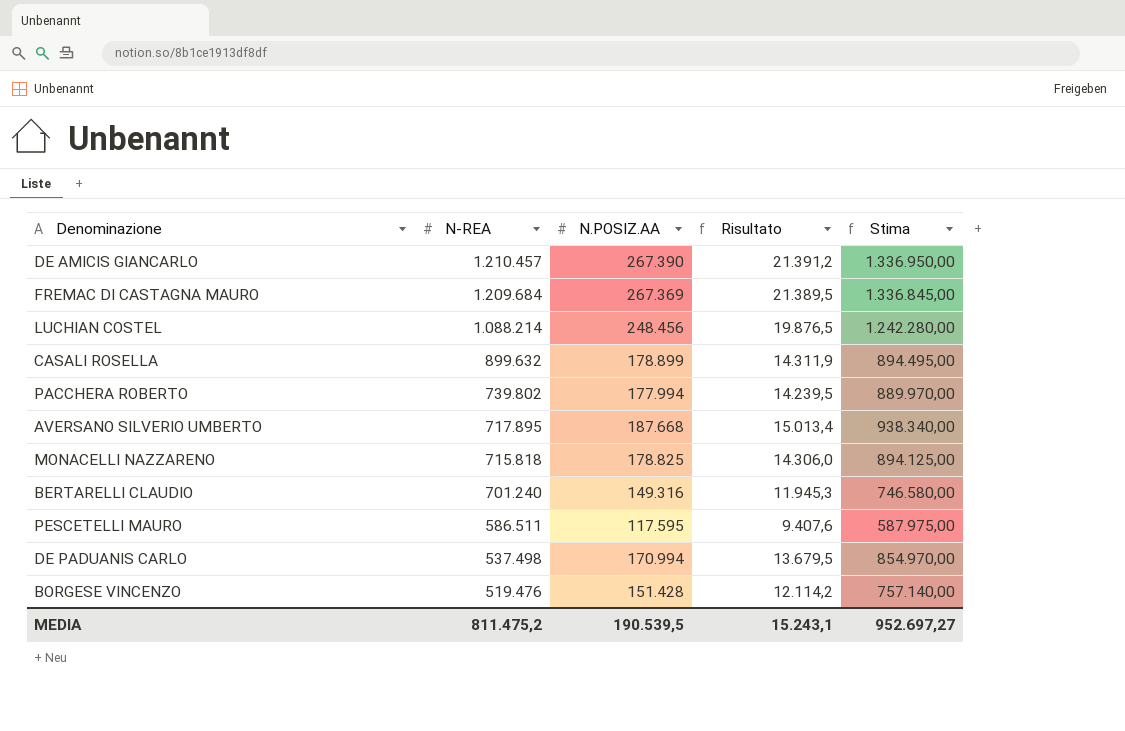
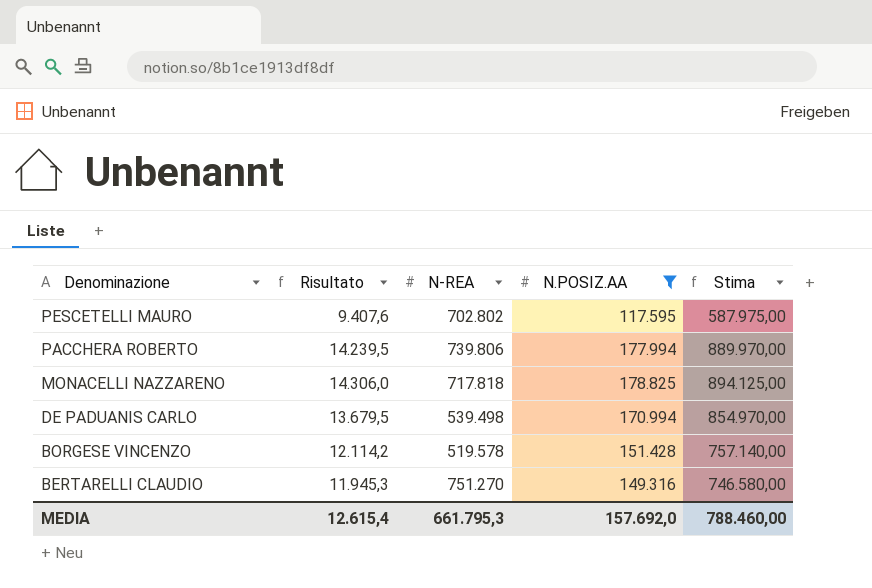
filter: none -> N.POSIZ.AA <= 178.825
row order: N-REA descending -> Denominazione descending
column Risultato | position: 4 -> 2
PESCETELLI MAURO | N-REA: 586.511 -> 702.802
PACCHERA ROBERTO | N-REA: 739.802 -> 739.806
MONACELLI NAZZARENO | N-REA: 715.818 -> 717.818
DE PADUANIS CARLO | N-REA: 537.498 -> 539.498
BORGESE VINCENZO | N-REA: 519.476 -> 519.578
BERTARELLI CLAUDIO | N-REA: 701.240 -> 751.270
MEDIA | Risultato: 15.243,1 -> 12.615,4
MEDIA | N-REA: 811.475,2 -> 661.795,3
MEDIA | N.POSIZ.AA: 190.539,5 -> 157.692,0
MEDIA | Stima: 952.697,27 -> 788.460,00

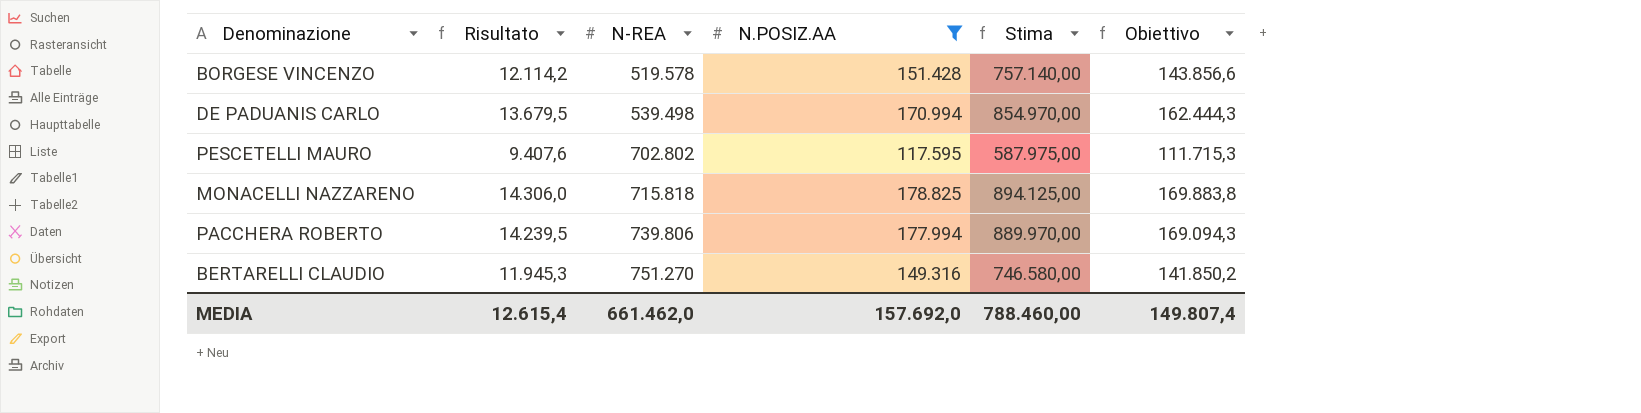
row order: Denominazione descending -> N-REA ascending
column Obiettivo | formula: none -> [N.POSIZ.AA] * 0,95
MONACELLI NAZZARENO | N-REA: 717.818 -> 715.818
MEDIA | N-REA: 661.795,3 -> 661.462,0

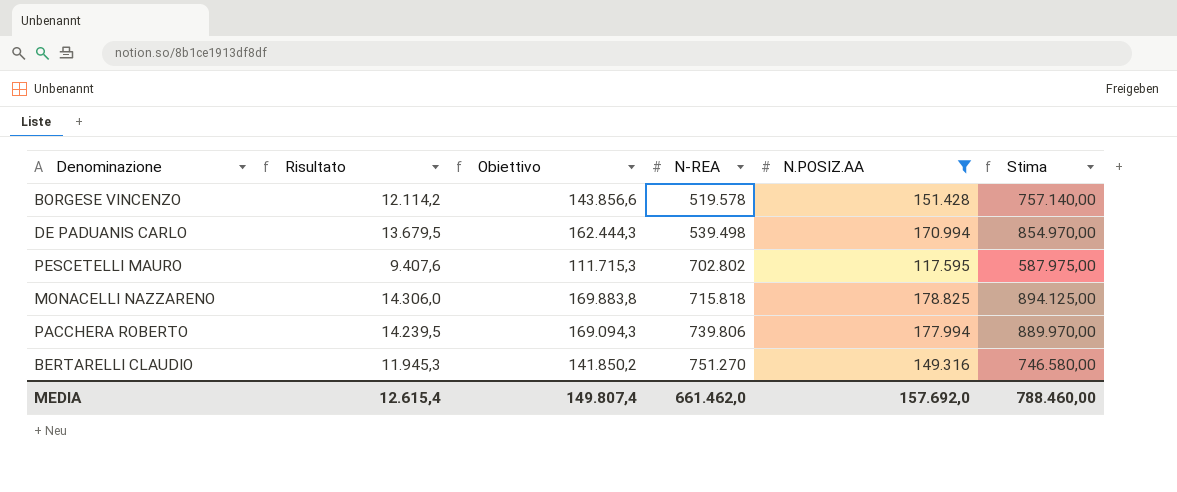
column Obiettivo | position: 6 -> 3

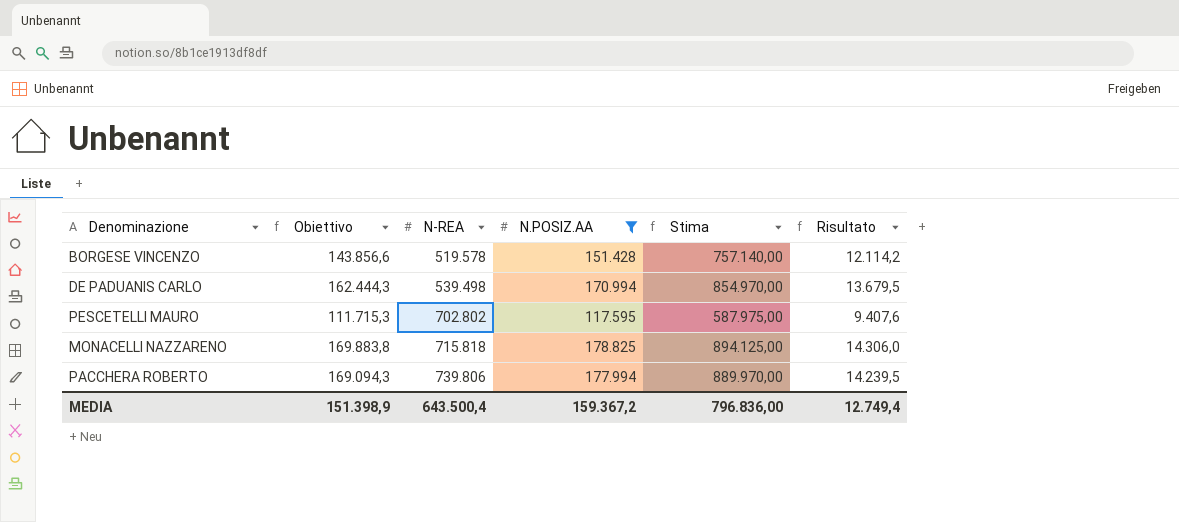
column Risultato | position: 2 -> 6
row BERTARELLI CLAUDIO: 11.945,3 | 141.850,2 | 751.270 | 149.316 | 746.580,00 -> none
MEDIA | Obiettivo: 149.807,4 -> 151.398,9
MEDIA | N-REA: 661.462,0 -> 643.500,4
MEDIA | N.POSIZ.AA: 157.692,0 -> 159.367,2
MEDIA | Stima: 788.460,00 -> 796.836,00
MEDIA | Risultato: 12.615,4 -> 12.749,4

